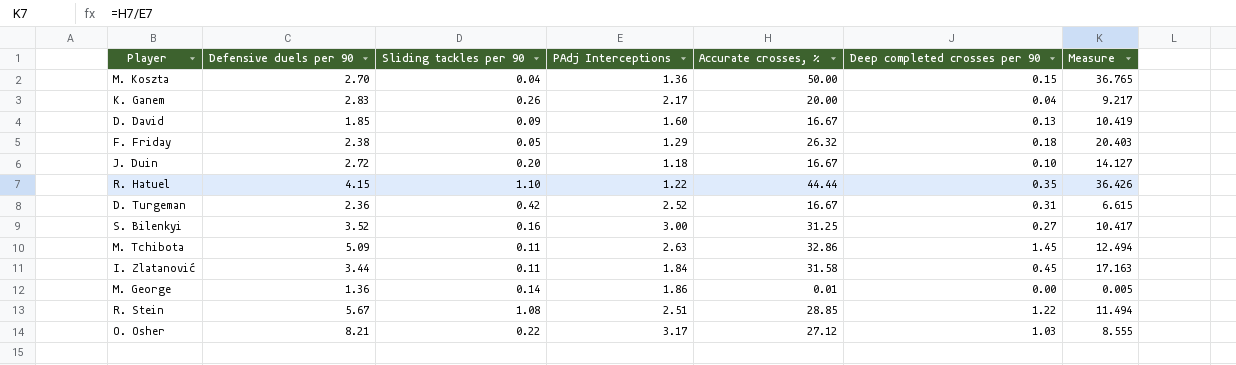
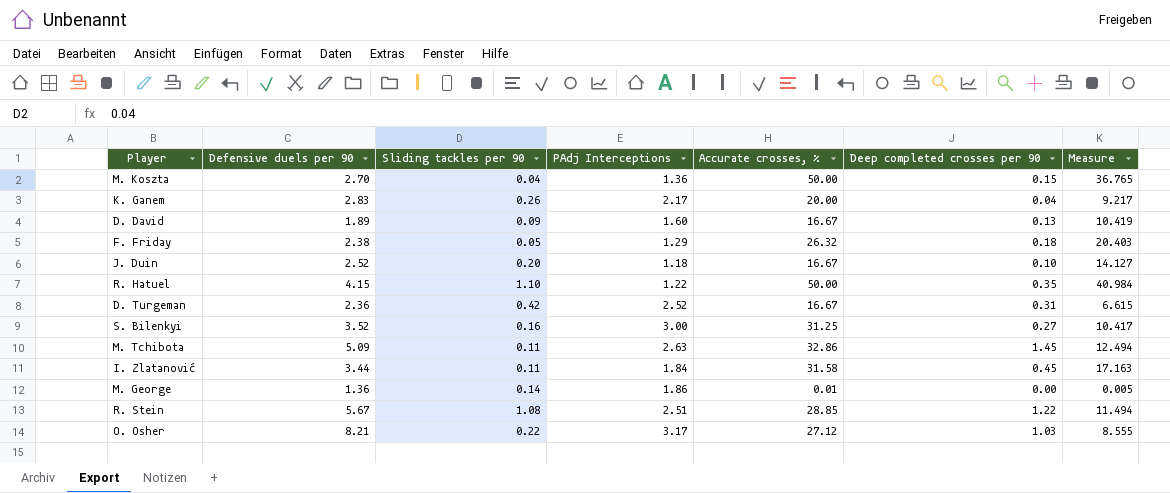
D. David | Defensive duels per 90: 1.85 -> 1.89
J. Duin | Defensive duels per 90: 2.72 -> 2.52
R. Hatuel | Accurate crosses, %: 44.44 -> 50.00
R. Hatuel | Measure: 36.426 -> 40.984

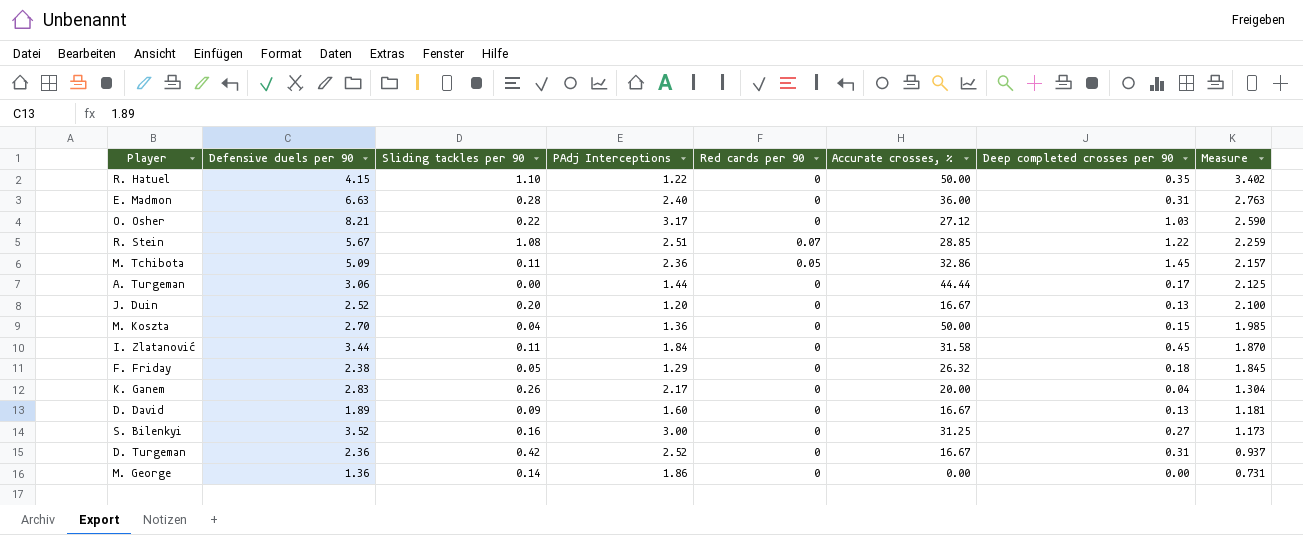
row order: none -> Measure descending
column Red cards per 90 | position: none -> 5
column Measure | formula: [Accurate crosses, %] / [PAdj Interceptions] -> [Defensive duels per 90] / [PAdj Interceptions]
row E. Madmon: none -> 6.63 | 0.28 | 2.40 | 0 | 36.00 | 0.31 | 2.763
M. Tchibota | PAdj Interceptions: 2.63 -> 2.36
row A. Turgeman: none -> 3.06 | 0.00 | 1.44 | 0 | 44.44 | 0.17 | 2.125
J. Duin | PAdj Interceptions: 1.18 -> 1.20
J. Duin | Deep completed crosses per 90: 0.10 -> 0.13
M. George | Accurate crosses, %: 0.01 -> 0.00

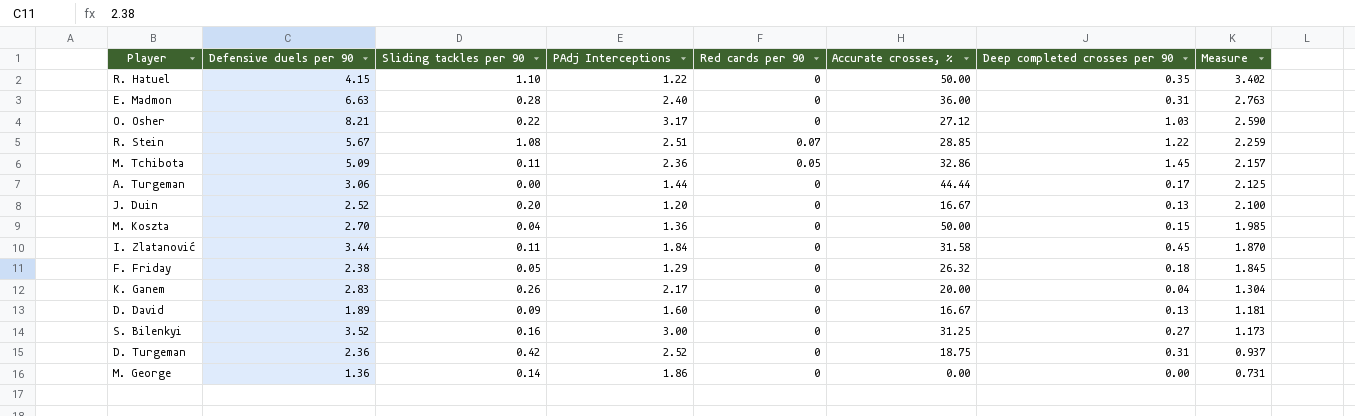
D. Turgeman | Accurate crosses, %: 16.67 -> 18.75

